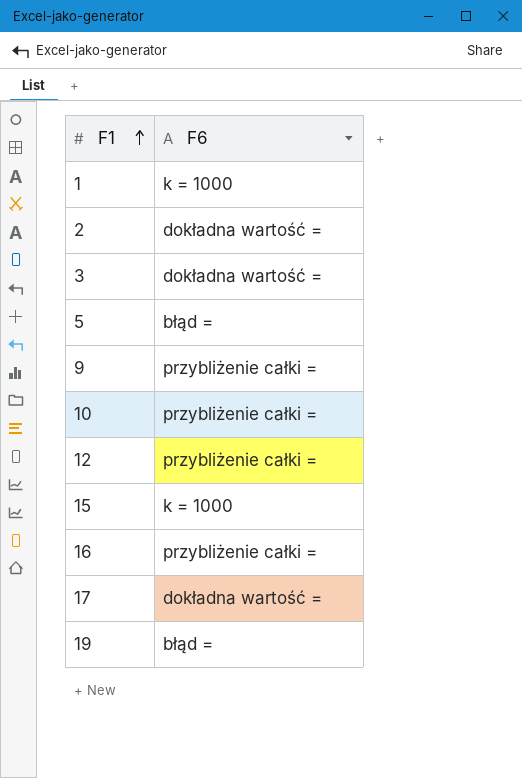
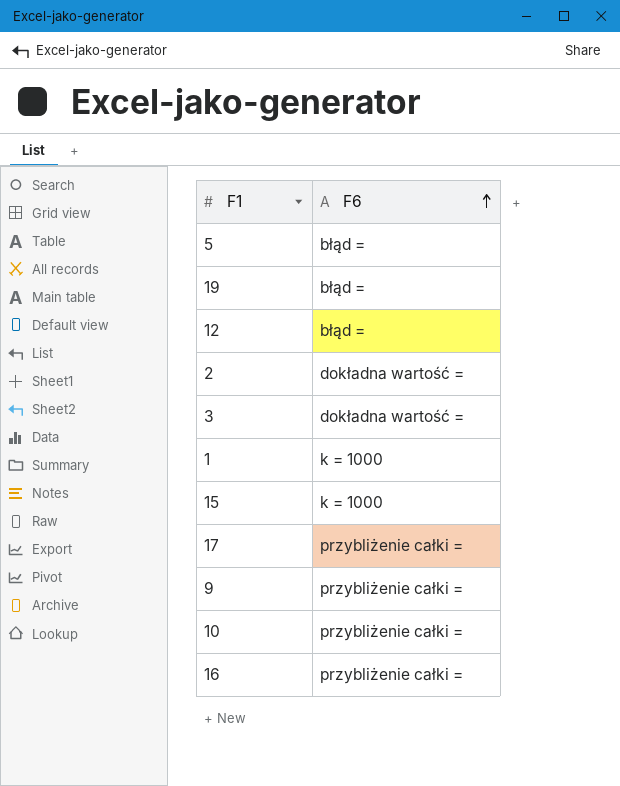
row order: F1 ascending -> F6 ascending
12 | F6: przybliżenie całki = -> błąd =
17 | F6: dokładna wartość = -> przybliżenie całki =

